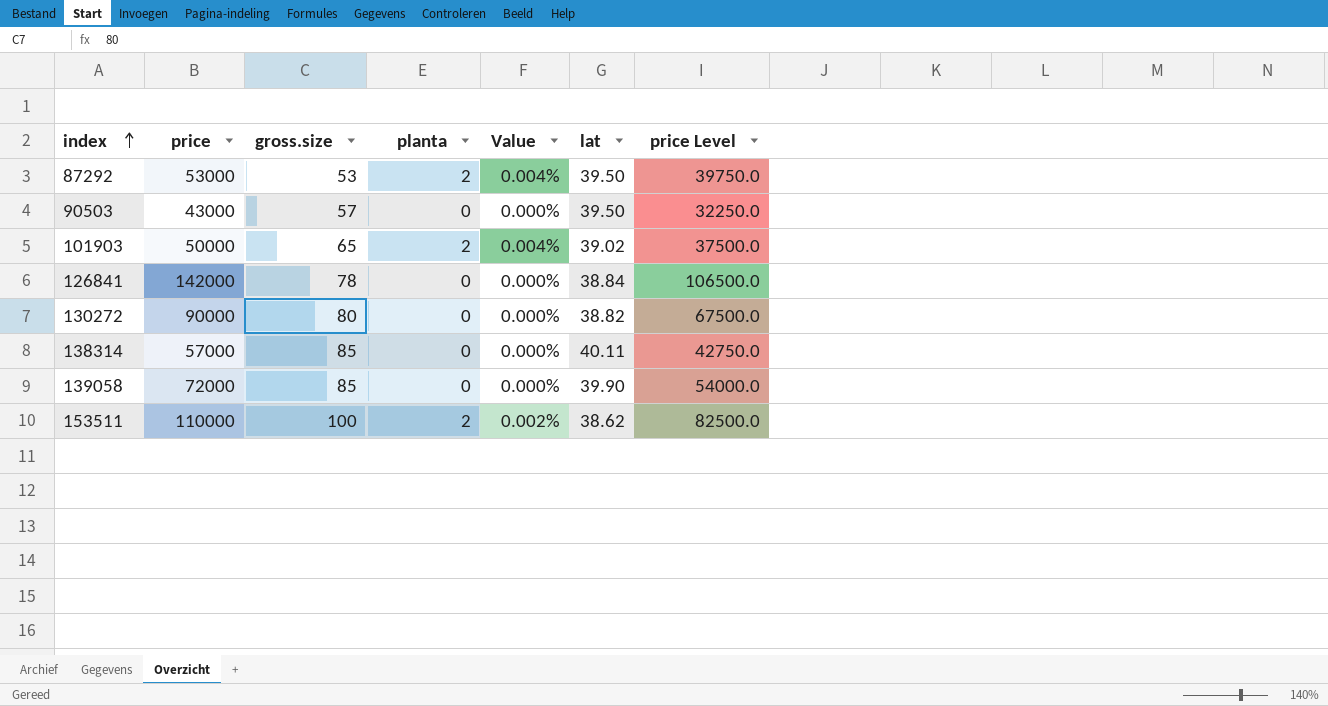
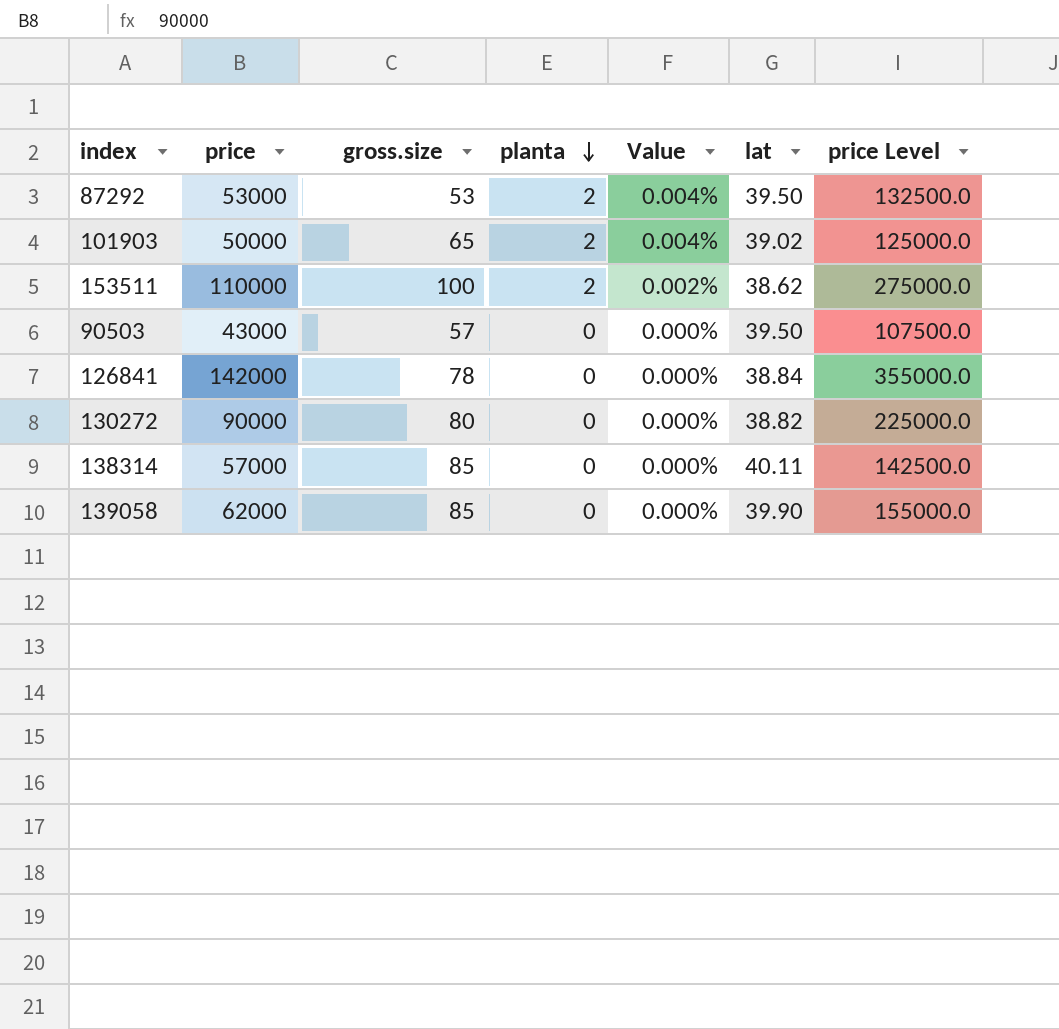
row order: index ascending -> planta descending
column price Level | formula: [price] * 0.75 -> [price] * 2.5
139058 | price: 72000 -> 62000

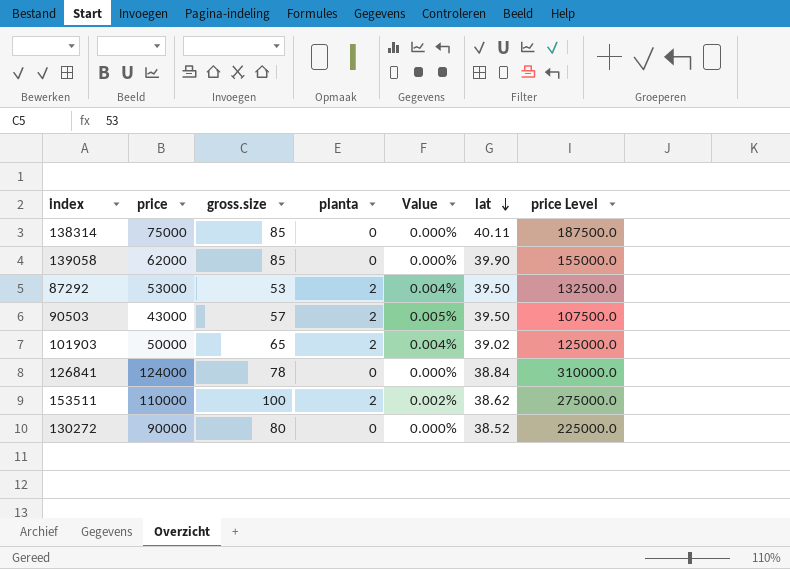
row order: planta descending -> lat descending
138314 | price: 57000 -> 75000
138314 | price Level: 142500.0 -> 187500.0
90503 | planta: 0 -> 2
90503 | Value: 0.000% -> 0.005%
126841 | price: 142000 -> 124000
126841 | price Level: 355000.0 -> 310000.0
130272 | lat: 38.82 -> 38.52

